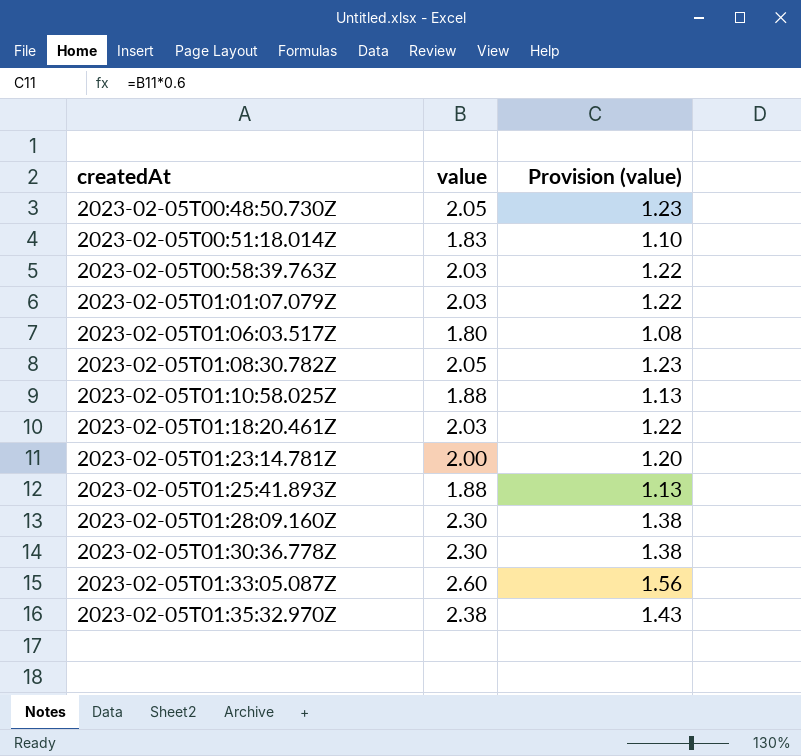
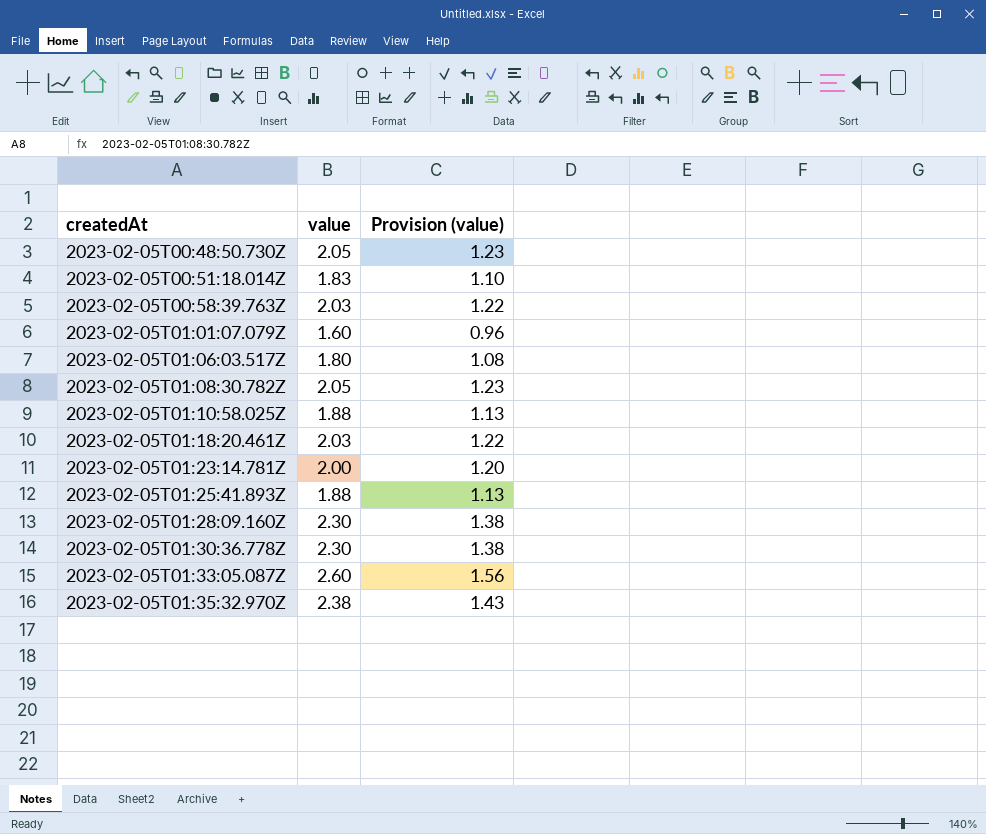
2023-02-05T01:01:07.079Z | value: 2.03 -> 1.60
2023-02-05T01:01:07.079Z | Provision (value): 1.22 -> 0.96

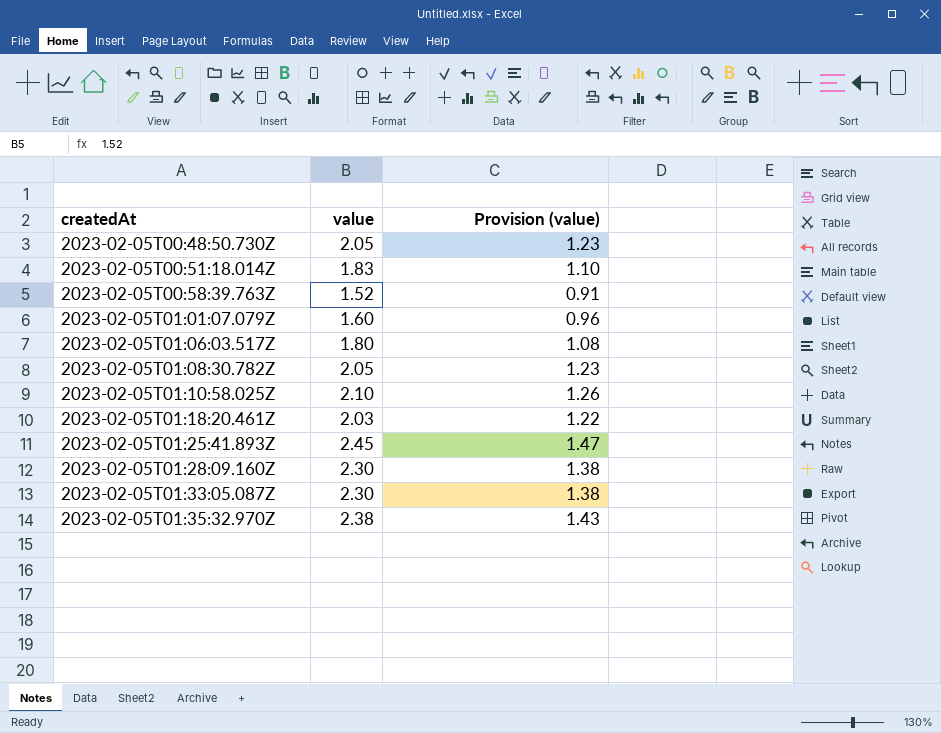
row 2023-02-05T01:23:14.781Z: 2.00 | 1.20 -> none
row 2023-02-05T01:30:36.778Z: 2.30 | 1.38 -> none
2023-02-05T00:58:39.763Z | value: 2.03 -> 1.52
2023-02-05T00:58:39.763Z | Provision (value): 1.22 -> 0.91
2023-02-05T01:10:58.025Z | value: 1.88 -> 2.10
2023-02-05T01:10:58.025Z | Provision (value): 1.13 -> 1.26
2023-02-05T01:25:41.893Z | value: 1.88 -> 2.45
2023-02-05T01:25:41.893Z | Provision (value): 1.13 -> 1.47
2023-02-05T01:33:05.087Z | value: 2.60 -> 2.30
2023-02-05T01:33:05.087Z | Provision (value): 1.56 -> 1.38

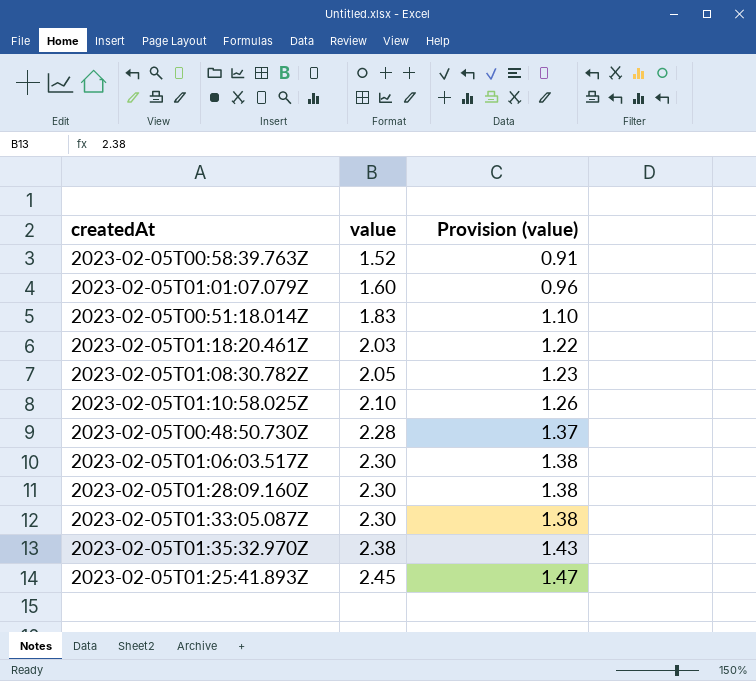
row order: createdAt ascending -> value ascending
2023-02-05T00:48:50.730Z | value: 2.05 -> 2.28
2023-02-05T00:48:50.730Z | Provision (value): 1.23 -> 1.37
2023-02-05T01:06:03.517Z | value: 1.80 -> 2.30
2023-02-05T01:06:03.517Z | Provision (value): 1.08 -> 1.38

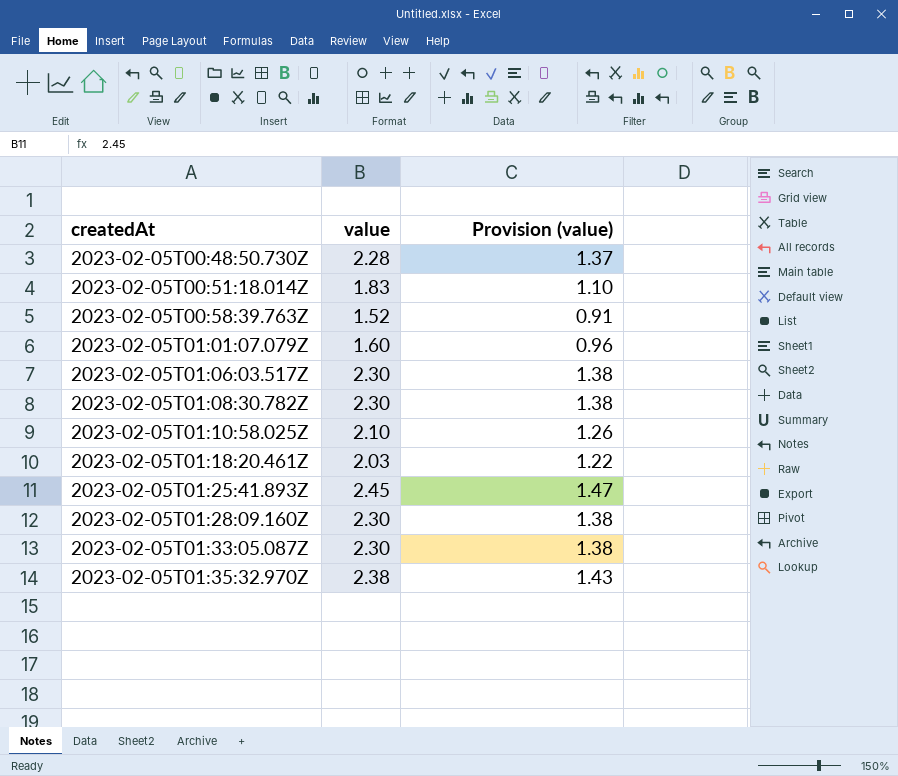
row order: value ascending -> createdAt ascending
2023-02-05T01:08:30.782Z | value: 2.05 -> 2.30
2023-02-05T01:08:30.782Z | Provision (value): 1.23 -> 1.38

